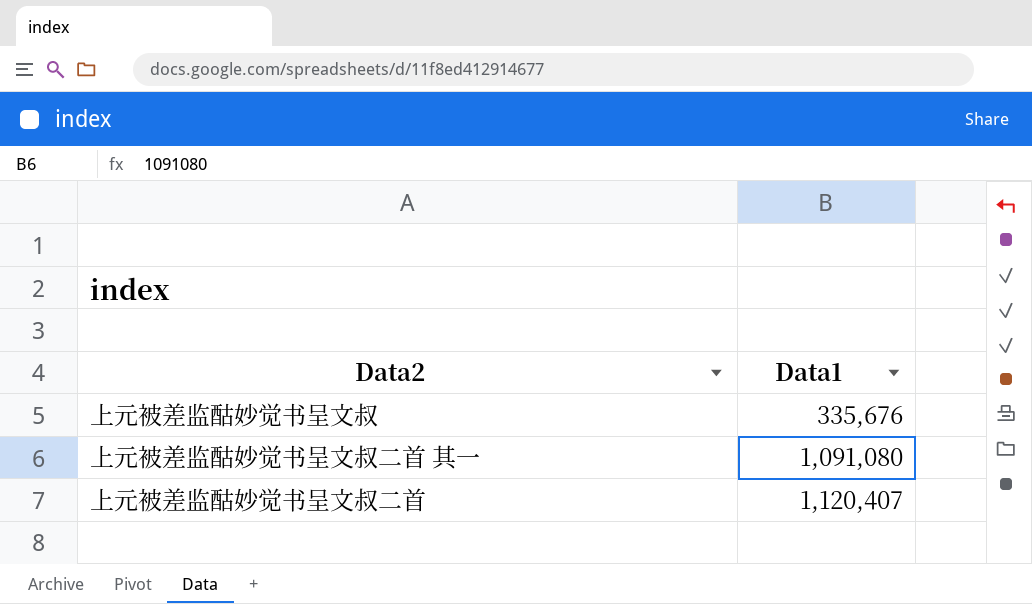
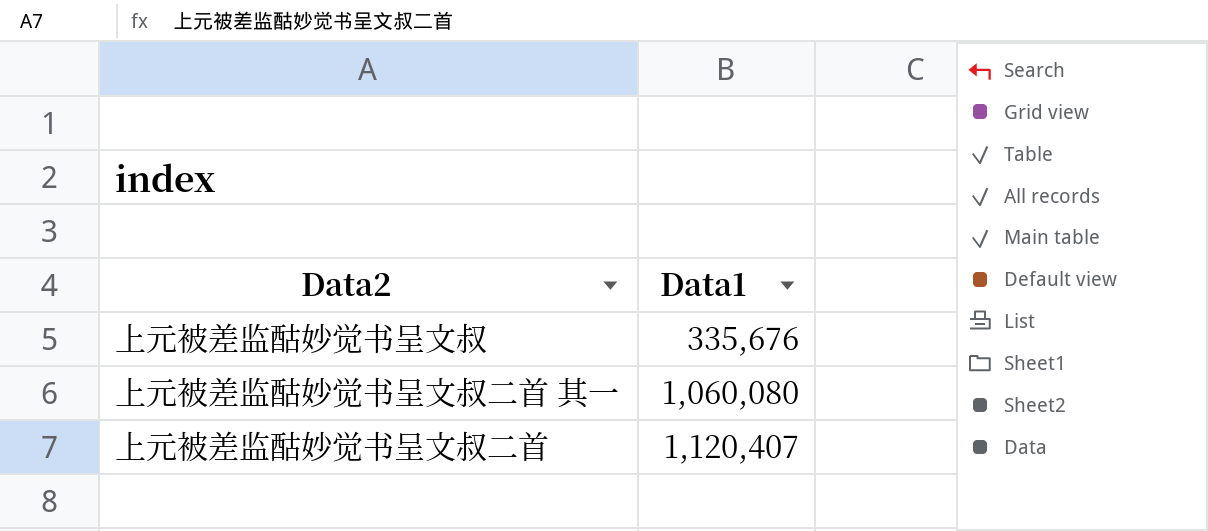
上元被差监酤妙觉书呈文叔二首 其一 | Data1: 1,091,080 -> 1,060,080

